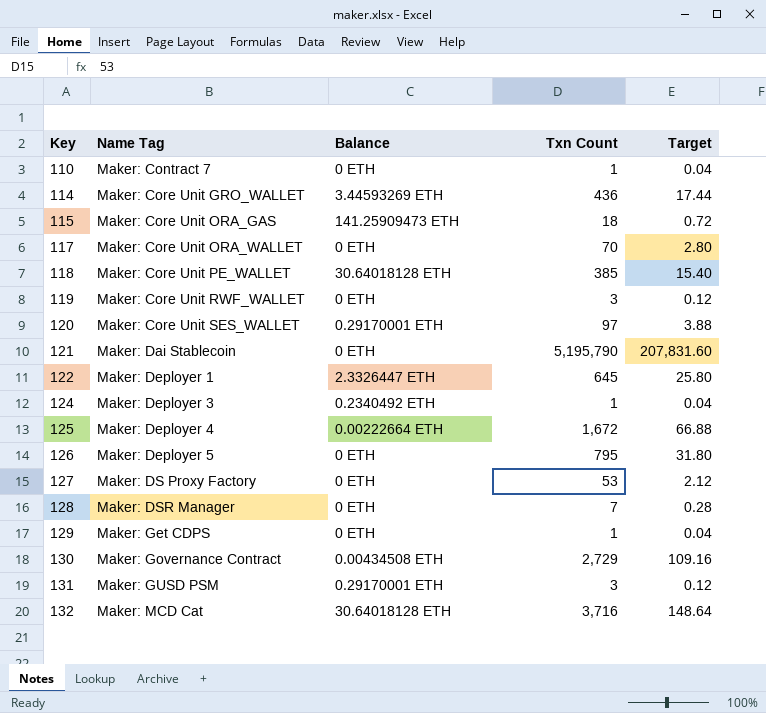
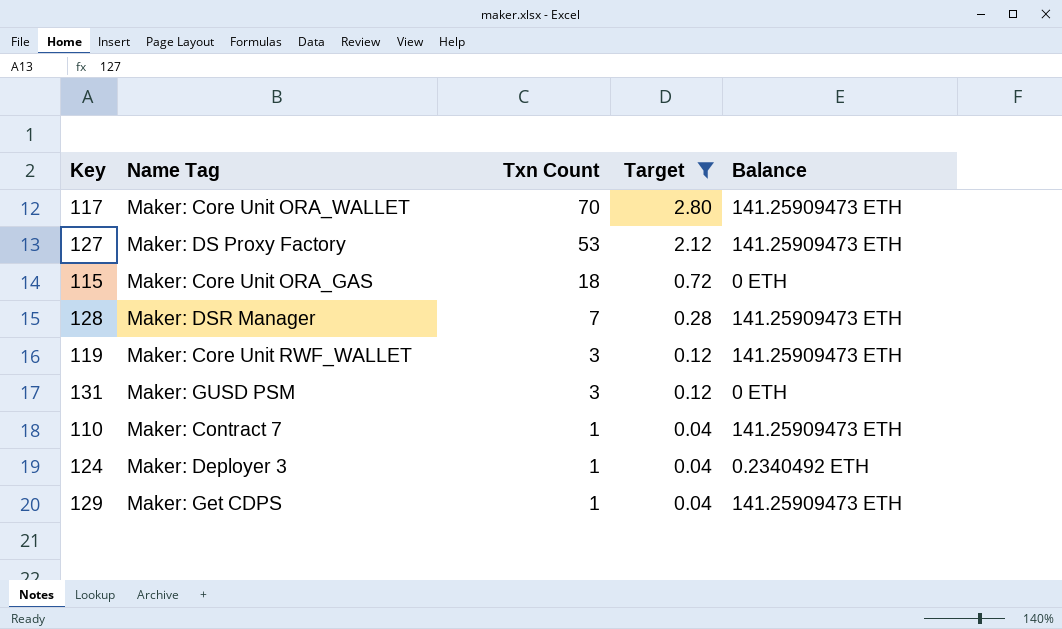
filter: none -> Target <= 2.80
row order: Key ascending -> Txn Count descending
column Balance | position: 3 -> 5
117 | Balance: 0 ETH -> 141.25909473 ETH
127 | Balance: 0 ETH -> 141.25909473 ETH
115 | Balance: 141.25909473 ETH -> 0 ETH
128 | Balance: 0 ETH -> 141.25909473 ETH
119 | Balance: 0 ETH -> 141.25909473 ETH
131 | Balance: 0.29170001 ETH -> 0 ETH
110 | Balance: 0 ETH -> 141.25909473 ETH
129 | Balance: 0 ETH -> 141.25909473 ETH

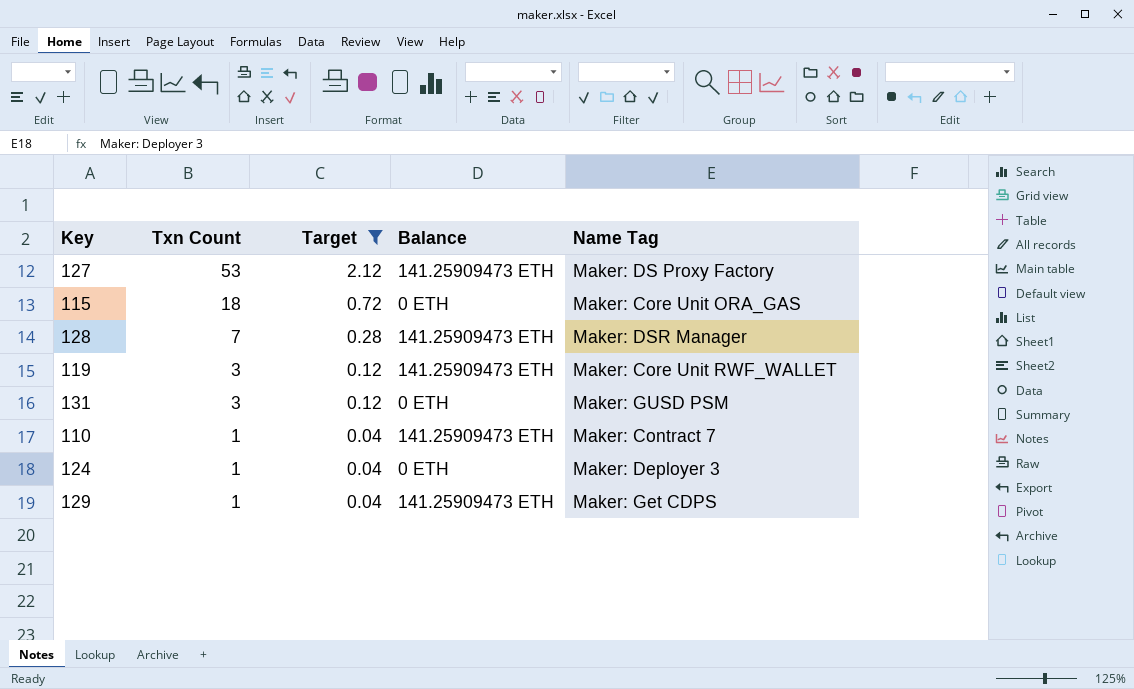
column Name Tag | position: 2 -> 5
row 117: Maker: Core Unit ORA_WALLET | 70 | 2.80 | 141.25909473 ETH -> none
124 | Balance: 0.2340492 ETH -> 0 ETH

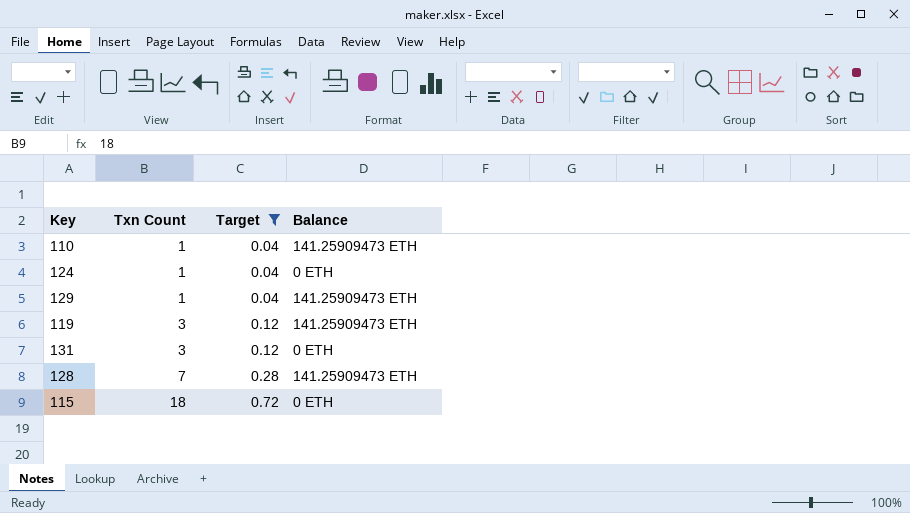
row order: Txn Count descending -> Txn Count ascending
column Name Tag | position: 5 -> none
row 127: 53 | 2.12 | 141.25909473 ETH | Maker: DS Proxy Factory -> none

